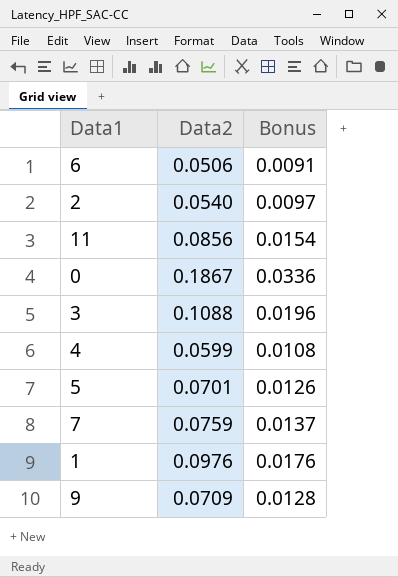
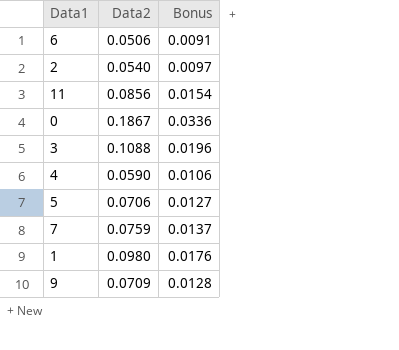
4 | Data2: 0.0599 -> 0.0590
4 | Bonus: 0.0108 -> 0.0106
5 | Data2: 0.0701 -> 0.0706
5 | Bonus: 0.0126 -> 0.0127
1 | Data2: 0.0976 -> 0.0980

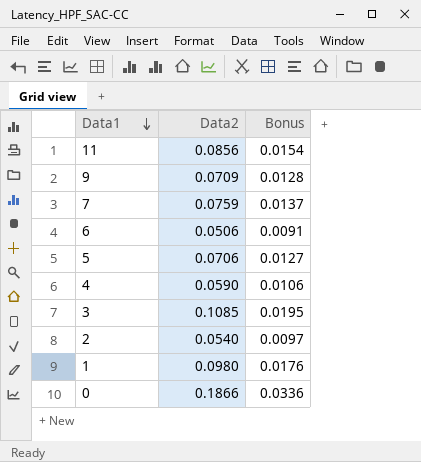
row order: none -> Data1 descending
3 | Data2: 0.1088 -> 0.1085
3 | Bonus: 0.0196 -> 0.0195
0 | Data2: 0.1867 -> 0.1866

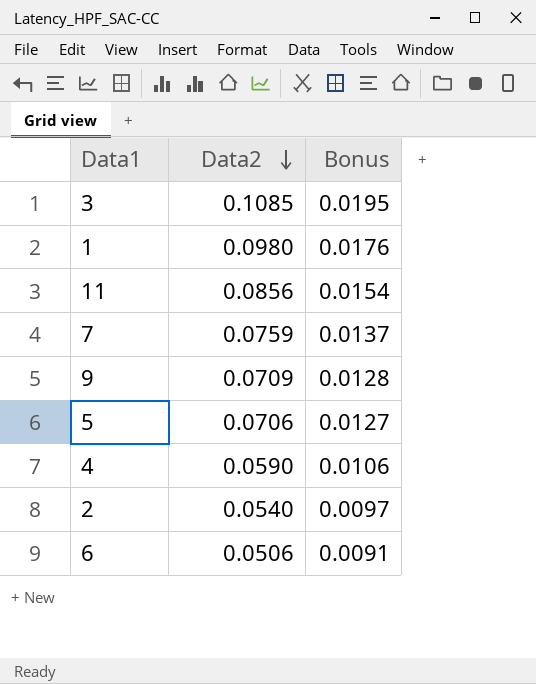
row order: Data1 descending -> Data2 descending
row 0: 0.1866 | 0.0336 -> none

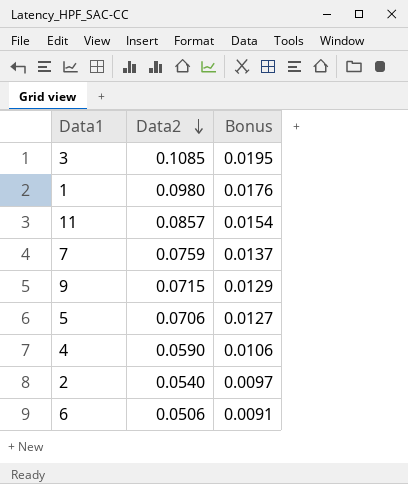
11 | Data2: 0.0856 -> 0.0857
9 | Data2: 0.0709 -> 0.0715
9 | Bonus: 0.0128 -> 0.0129

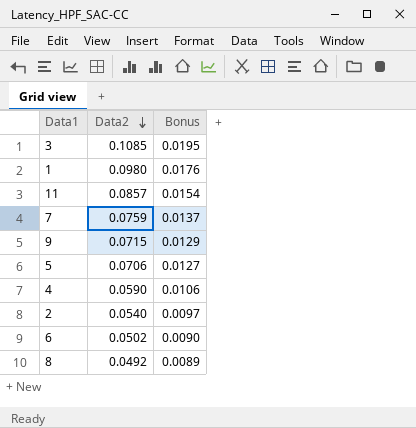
6 | Data2: 0.0506 -> 0.0502
6 | Bonus: 0.0091 -> 0.0090
row 8: none -> 0.0492 | 0.0089

